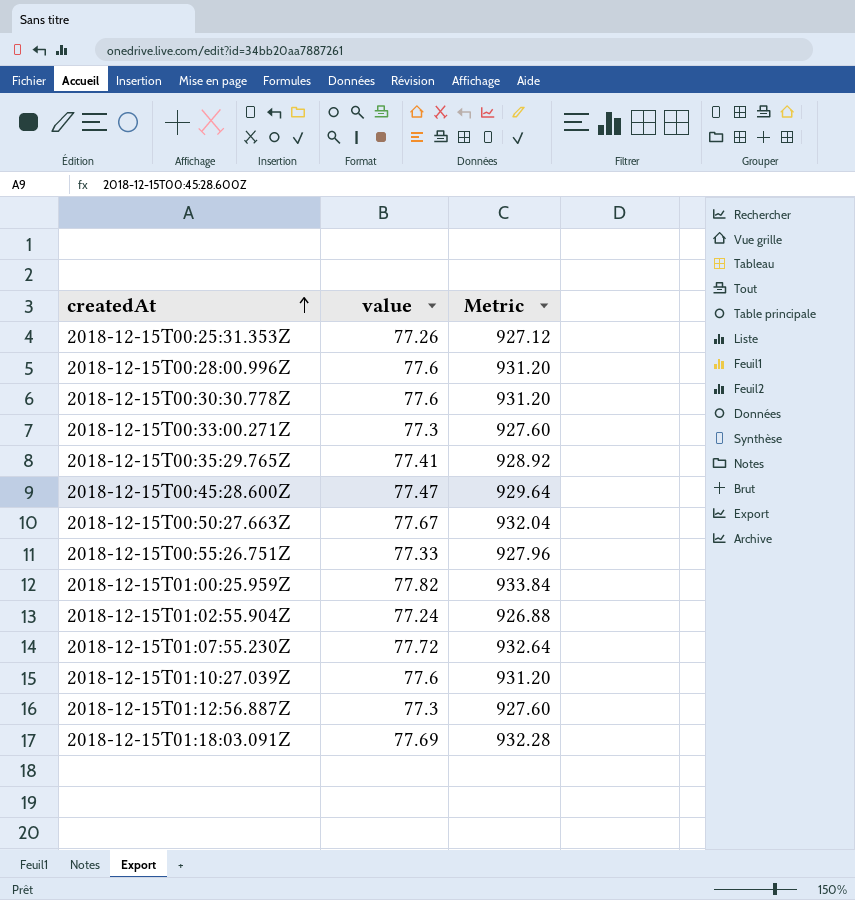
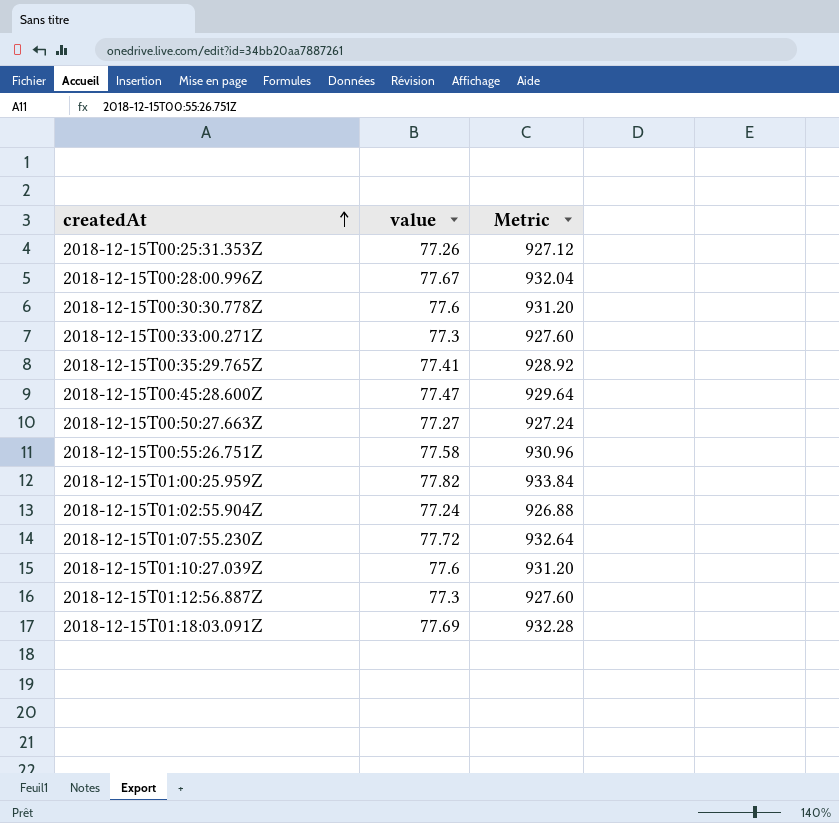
2018-12-15T00:28:00.996Z | value: 77.6 -> 77.67
2018-12-15T00:28:00.996Z | Metric: 931.20 -> 932.04
2018-12-15T00:50:27.663Z | value: 77.67 -> 77.27
2018-12-15T00:50:27.663Z | Metric: 932.04 -> 927.24
2018-12-15T00:55:26.751Z | value: 77.33 -> 77.58
2018-12-15T00:55:26.751Z | Metric: 927.96 -> 930.96

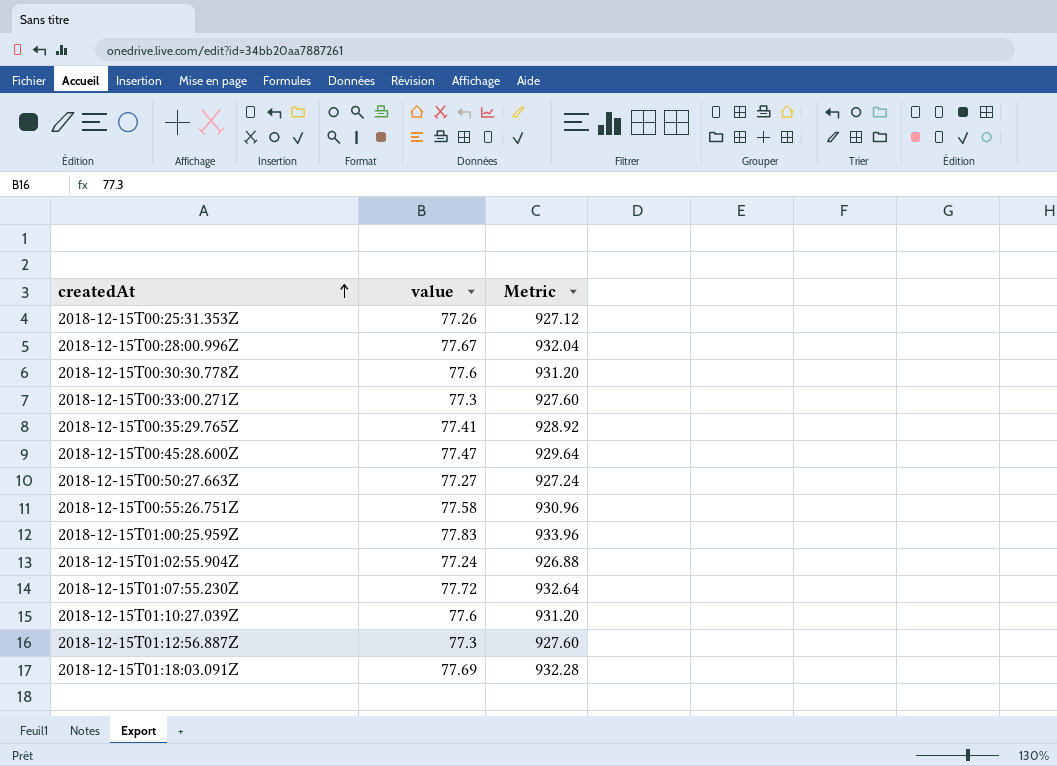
2018-12-15T01:00:25.959Z | value: 77.82 -> 77.83
2018-12-15T01:00:25.959Z | Metric: 933.84 -> 933.96

